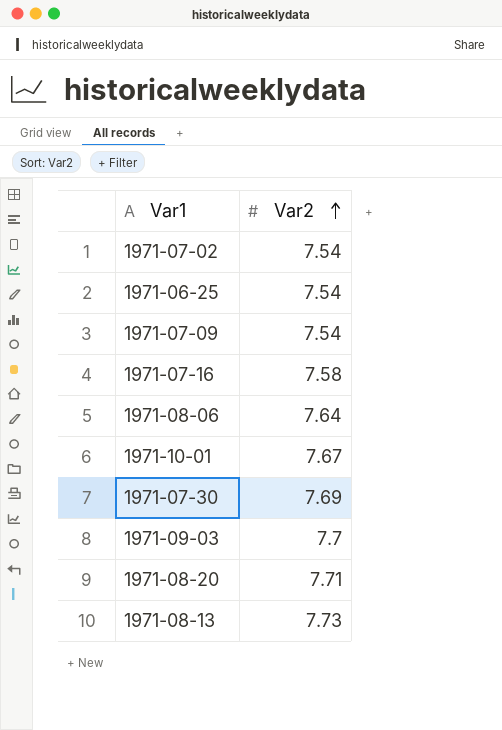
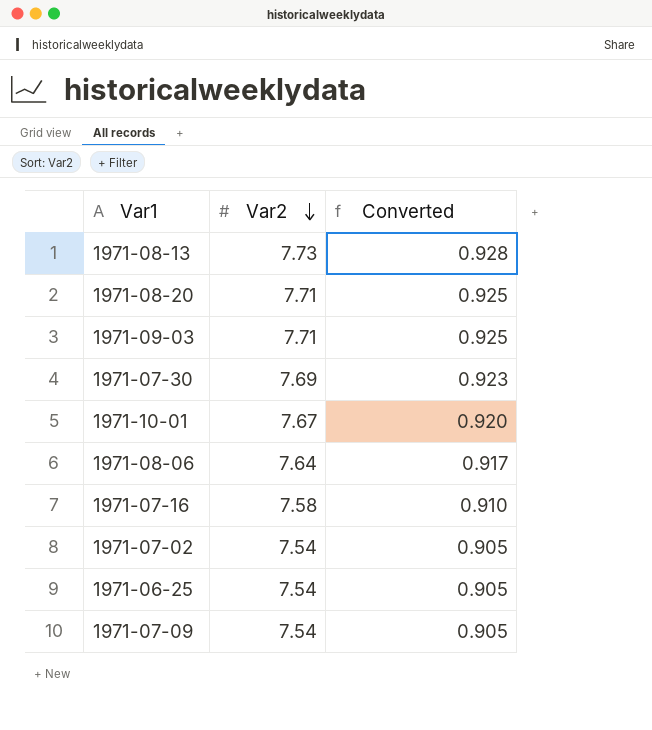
row order: Var2 ascending -> Var2 descending
column Converted | formula: none -> [Var2] * 0.12
1971-09-03 | Var2: 7.7 -> 7.71

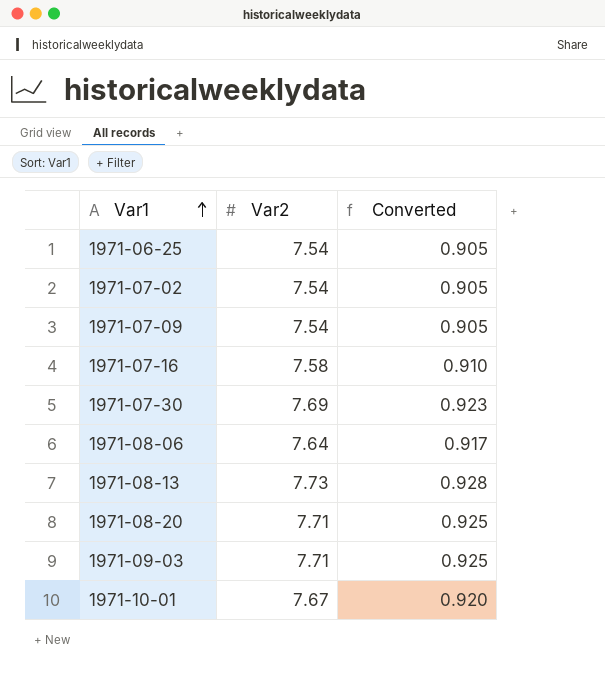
row order: Var2 descending -> Var1 ascending

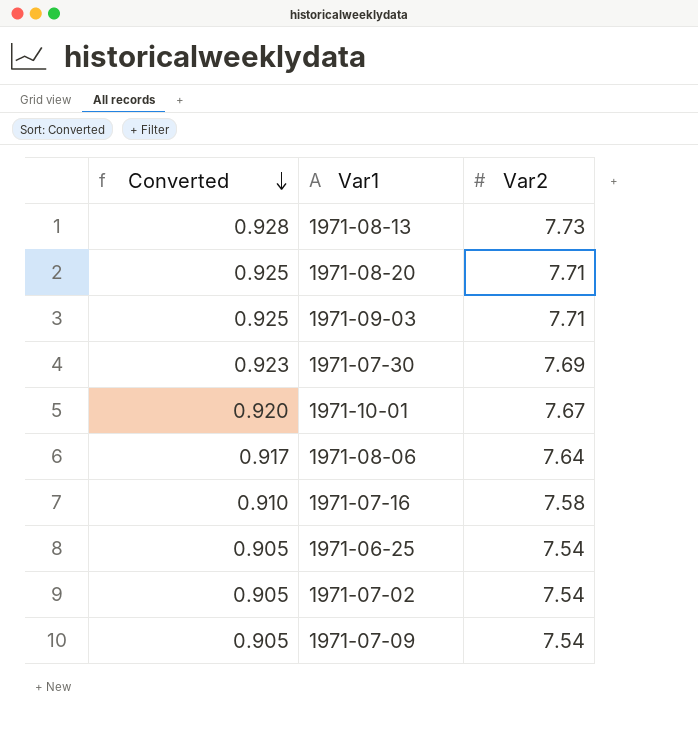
row order: Var1 ascending -> Converted descending
column Converted | position: 3 -> 1

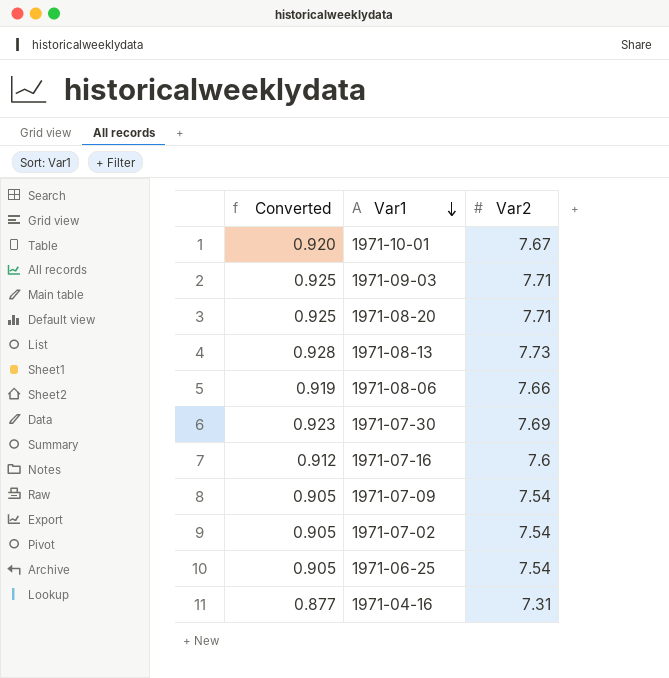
row order: Converted descending -> Var1 descending
1971-08-06 | Converted: 0.917 -> 0.919
1971-08-06 | Var2: 7.64 -> 7.66
1971-07-16 | Converted: 0.910 -> 0.912
1971-07-16 | Var2: 7.58 -> 7.6
row 1971-04-16: none -> 0.877 | 7.31

